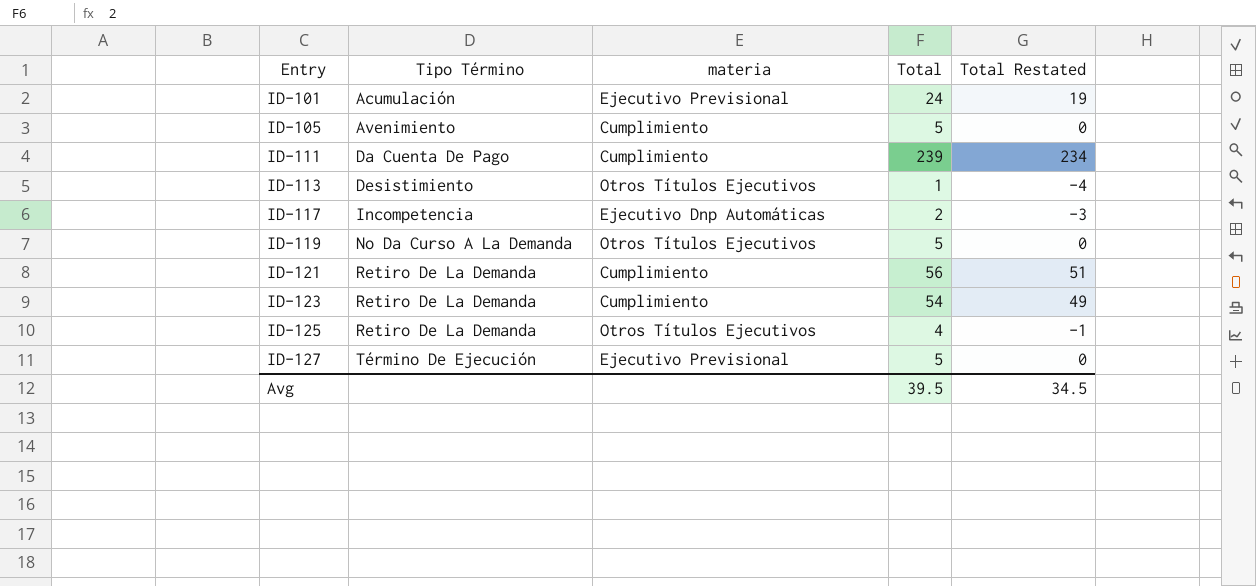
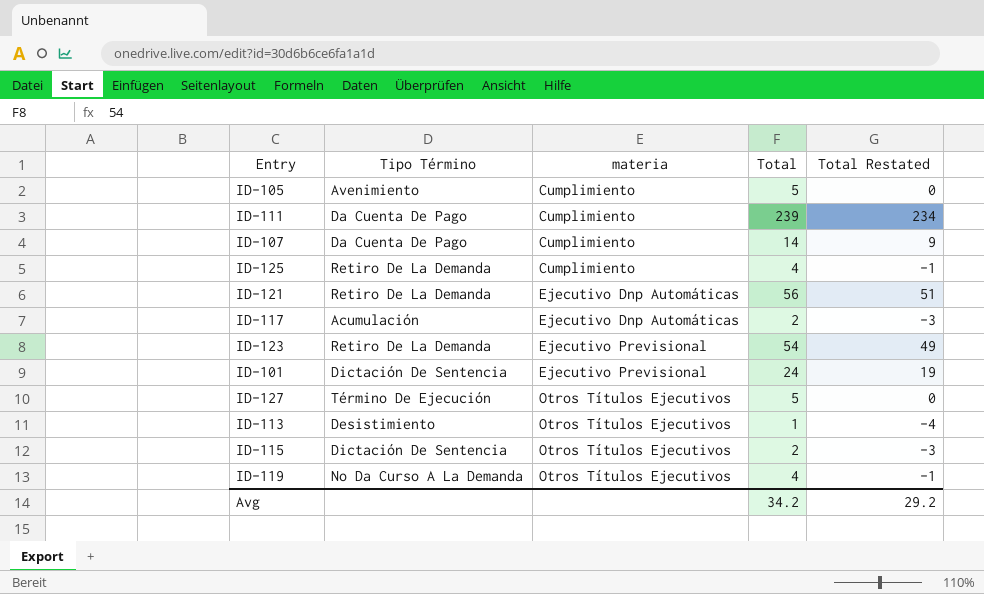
row order: Entry ascending -> materia ascending
row ID-107: none -> Da Cuenta De Pago | Cumplimiento | 14 | 9
ID-125 | materia: Otros Títulos Ejecutivos -> Cumplimiento
ID-121 | materia: Cumplimiento -> Ejecutivo Dnp Automáticas
ID-117 | Tipo Término: Incompetencia -> Acumulación
ID-123 | materia: Cumplimiento -> Ejecutivo Previsional
ID-101 | Tipo Término: Acumulación -> Dictación De Sentencia
ID-127 | materia: Ejecutivo Previsional -> Otros Títulos Ejecutivos
row ID-115: none -> Dictación De Sentencia | Otros Títulos Ejecutivos | 2 | -3
ID-119 | Total: 5 -> 4
ID-119 | Total Restated: 0 -> -1
Avg | Total: 39.5 -> 34.2
Avg | Total Restated: 34.5 -> 29.2

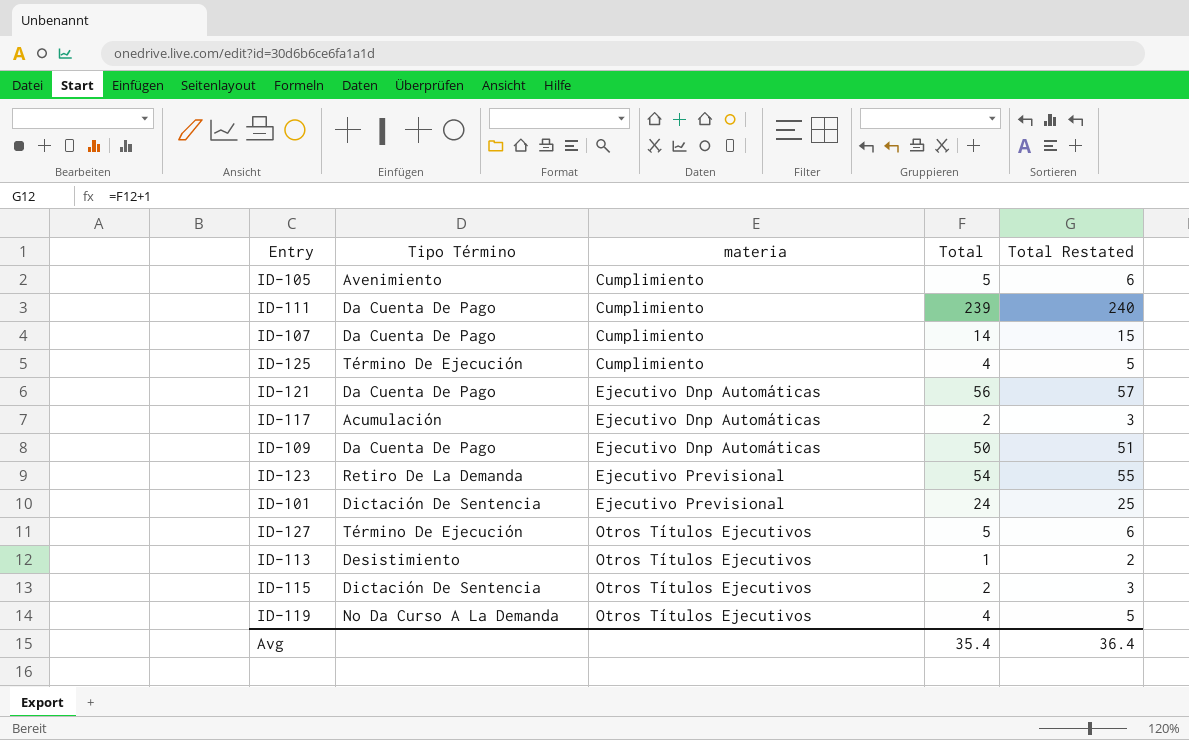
column Total Restated | formula: [Total] - 5 -> [Total] + 1
ID-125 | Tipo Término: Retiro De La Demanda -> Término De Ejecución
ID-121 | Tipo Término: Retiro De La Demanda -> Da Cuenta De Pago
row ID-109: none -> Da Cuenta De Pago | Ejecutivo Dnp Automáticas | 50 | 51
Avg | Total: 34.2 -> 35.4
Avg | Total Restated: 29.2 -> 36.4

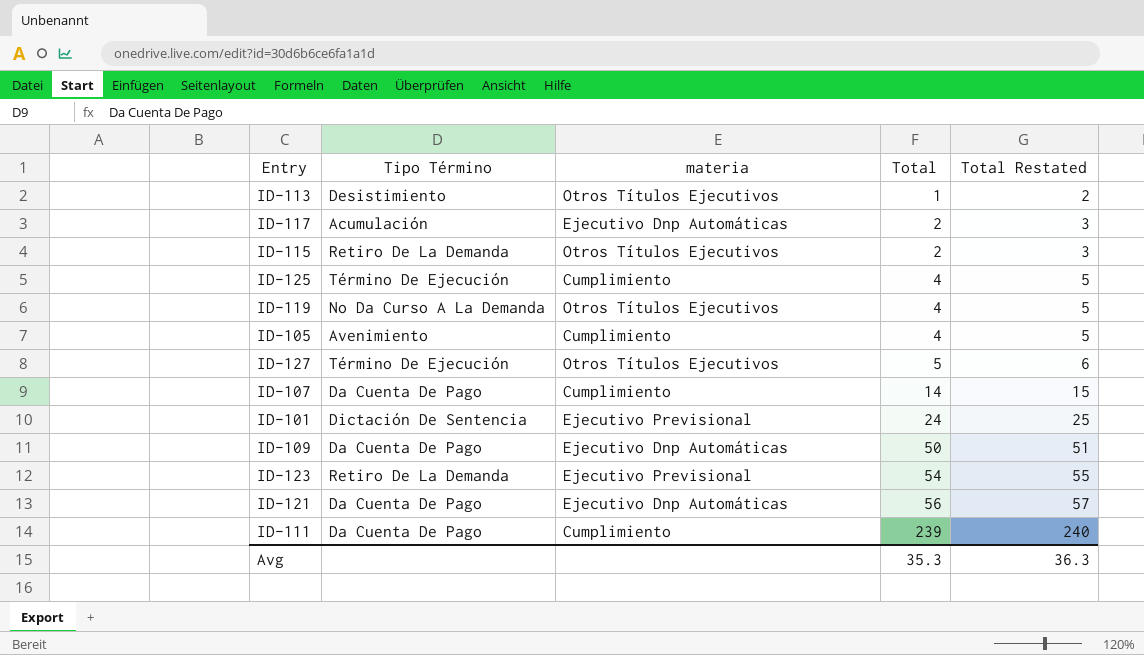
row order: materia ascending -> Total ascending
ID-115 | Tipo Término: Dictación De Sentencia -> Retiro De La Demanda
ID-105 | Total: 5 -> 4
ID-105 | Total Restated: 6 -> 5
Avg | Total: 35.4 -> 35.3
Avg | Total Restated: 36.4 -> 36.3

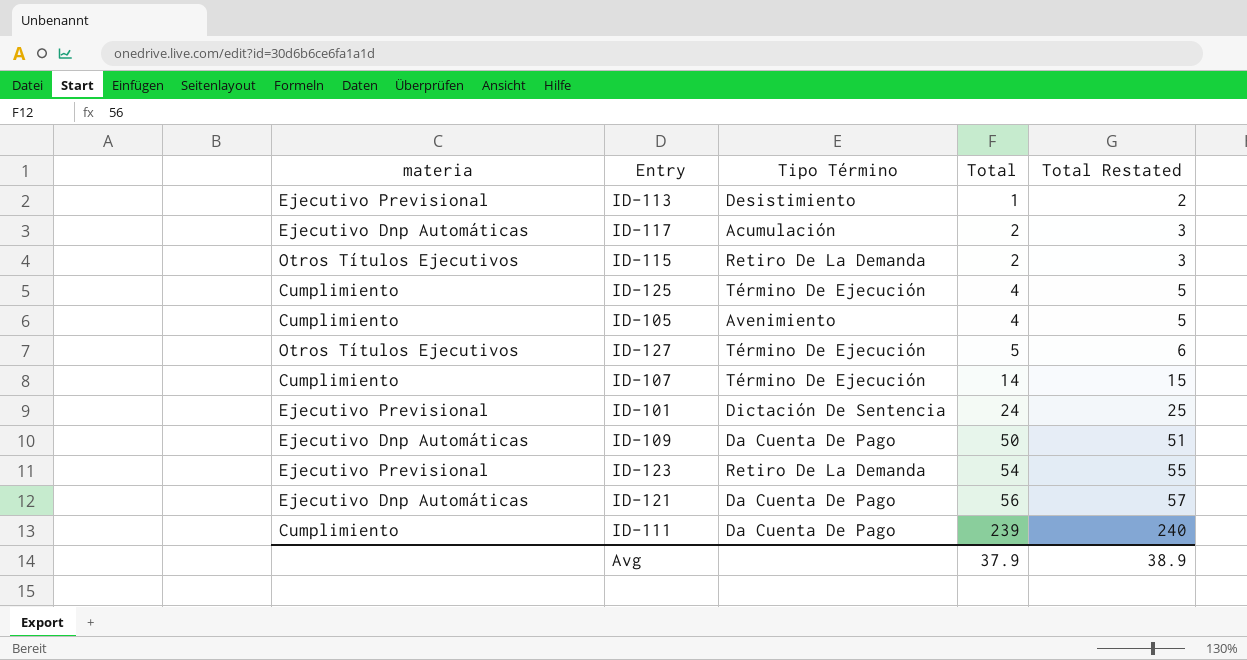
column materia | position: 3 -> 1
row ID-119: No Da Curso A La Demanda | Otros Títulos Ejecutivos | 4 | 5 -> none
ID-113 | materia: Otros Títulos Ejecutivos -> Ejecutivo Previsional
ID-107 | Tipo Término: Da Cuenta De Pago -> Término De Ejecución
Avg | Total: 35.3 -> 37.9
Avg | Total Restated: 36.3 -> 38.9

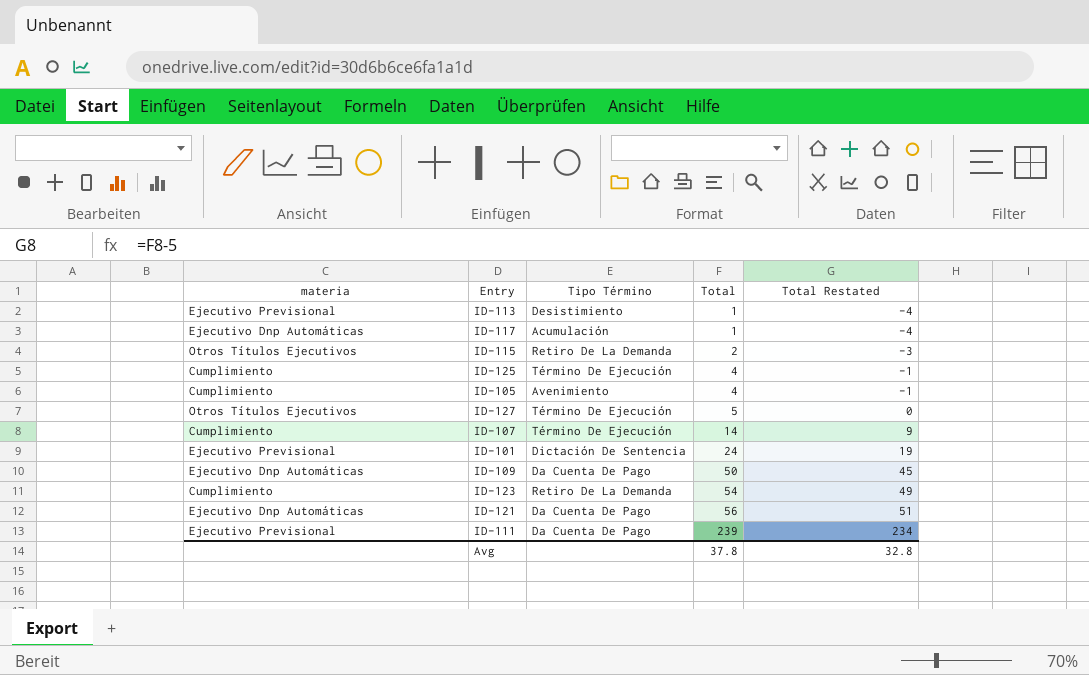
column Total Restated | formula: [Total] + 1 -> [Total] - 5
ID-117 | Total: 2 -> 1
ID-123 | materia: Ejecutivo Previsional -> Cumplimiento
ID-111 | materia: Cumplimiento -> Ejecutivo Previsional
Avg | Total: 37.9 -> 37.8
Avg | Total Restated: 38.9 -> 32.8

